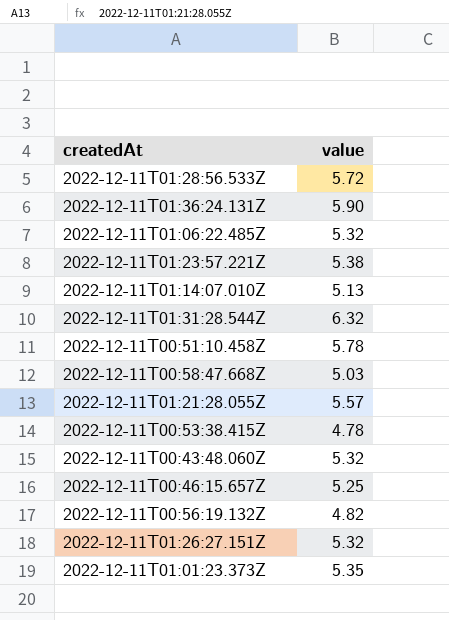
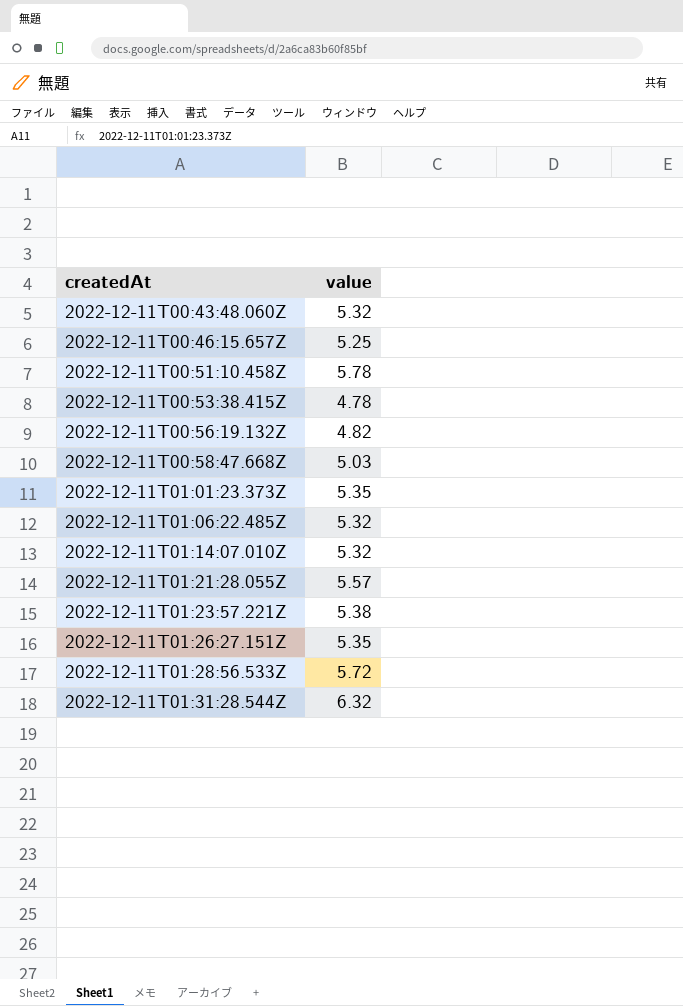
row order: none -> createdAt ascending
row 2022-12-11T01:36:24.131Z: 5.90 -> none
2022-12-11T01:14:07.010Z | value: 5.13 -> 5.32
2022-12-11T01:26:27.151Z | value: 5.32 -> 5.35

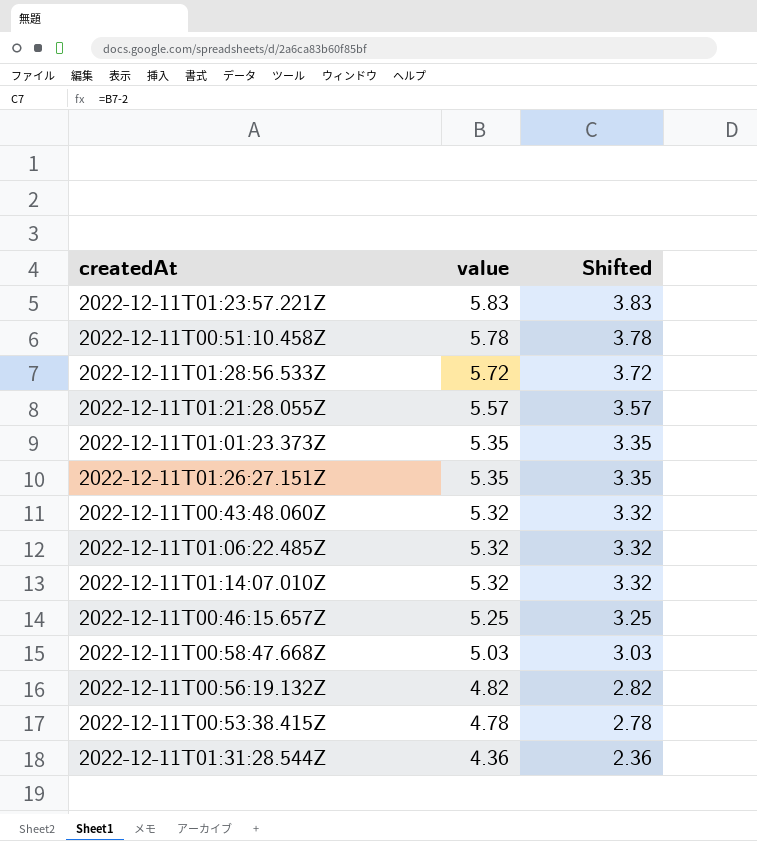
row order: createdAt ascending -> value descending
column Shifted | formula: none -> [value] - 2
2022-12-11T01:23:57.221Z | value: 5.38 -> 5.83
2022-12-11T01:31:28.544Z | value: 6.32 -> 4.36

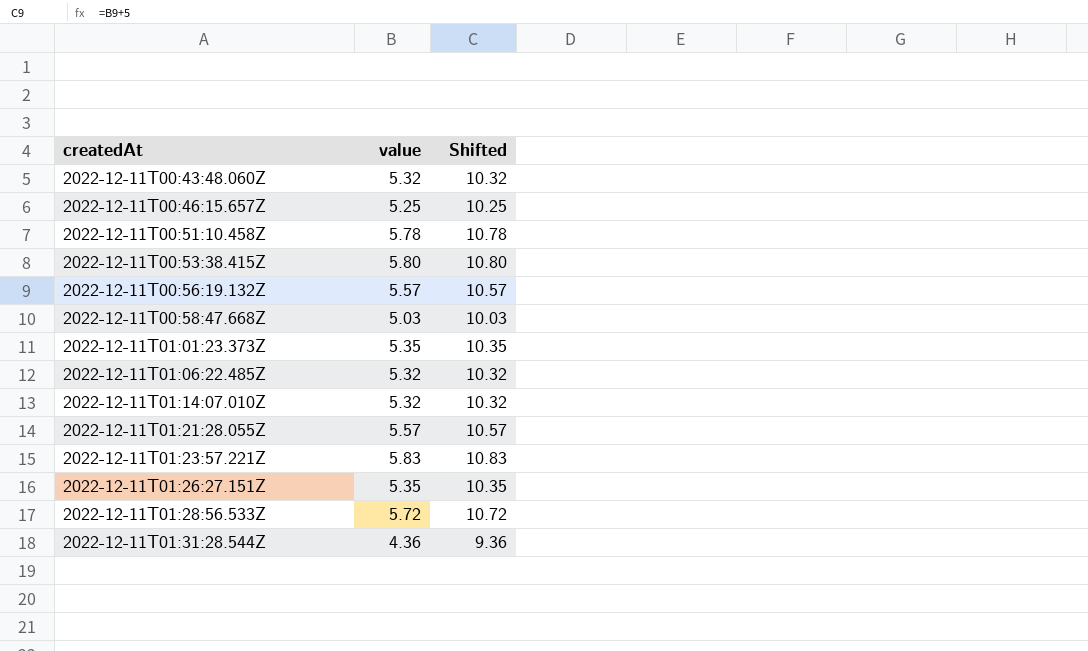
row order: value descending -> createdAt ascending
column Shifted | formula: [value] - 2 -> [value] + 5
2022-12-11T00:53:38.415Z | value: 4.78 -> 5.80
2022-12-11T00:56:19.132Z | value: 4.82 -> 5.57

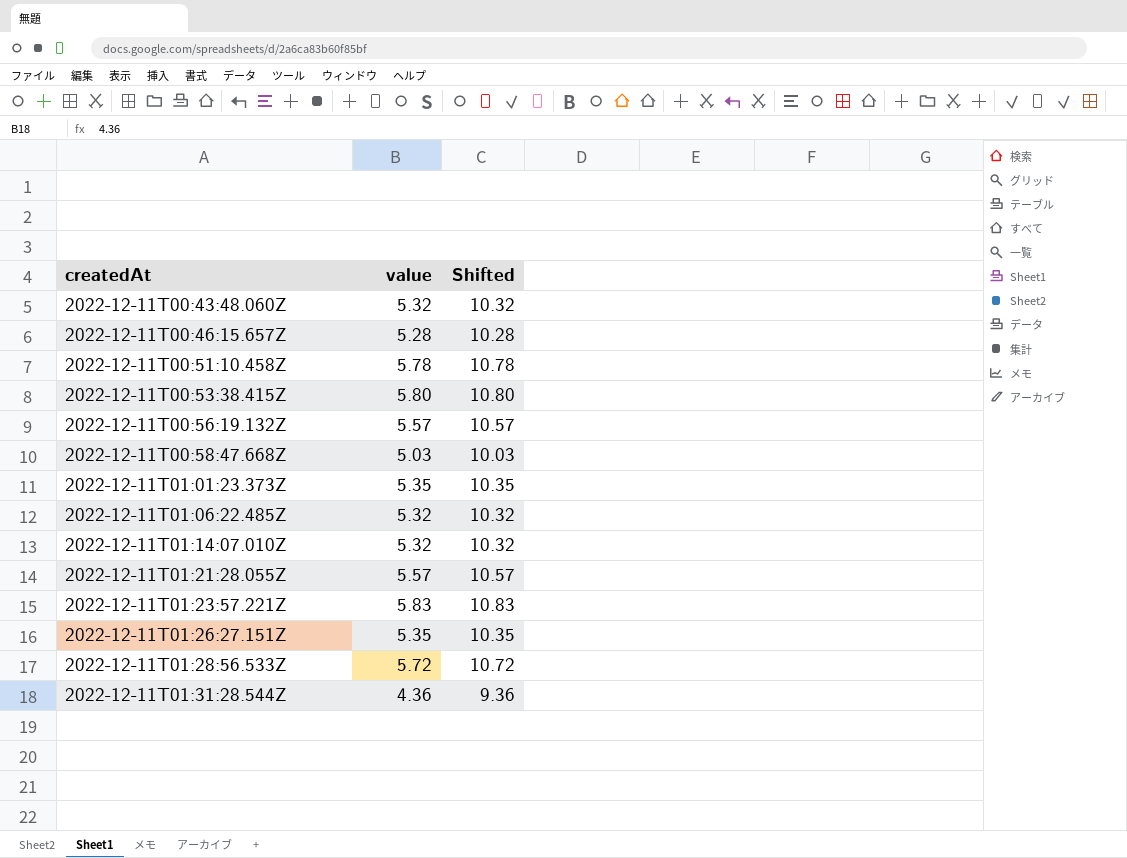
2022-12-11T00:46:15.657Z | value: 5.25 -> 5.28
2022-12-11T00:46:15.657Z | Shifted: 10.25 -> 10.28

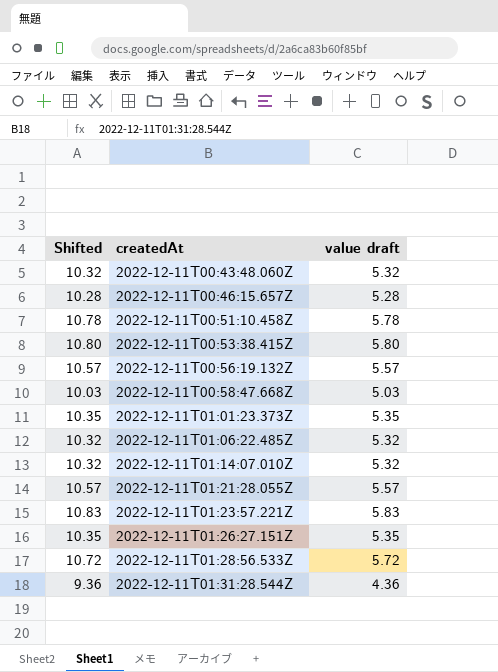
column Shifted | position: 3 -> 1
column name: value -> value draft

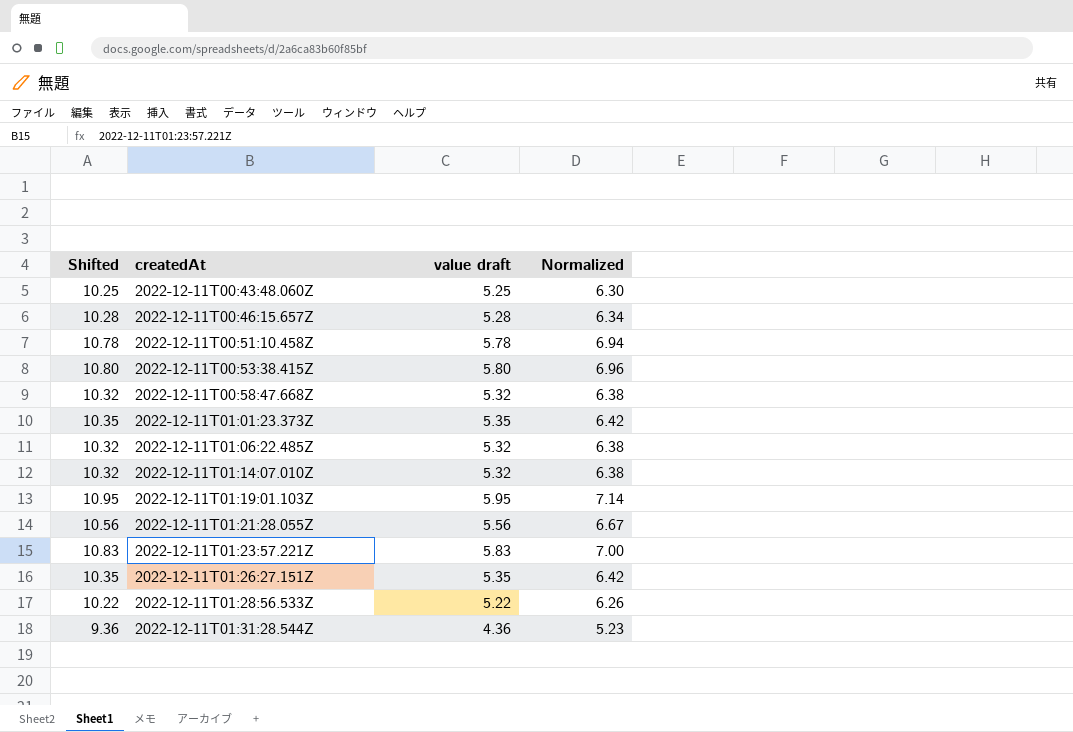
column Normalized | formula: none -> [value draft] * 1.2
row 2022-12-11T00:56:19.132Z: 10.57 | 5.57 -> none
2022-12-11T00:43:48.060Z | Shifted: 10.32 -> 10.25
2022-12-11T00:43:48.060Z | value draft: 5.32 -> 5.25
2022-12-11T00:58:47.668Z | Shifted: 10.03 -> 10.32
2022-12-11T00:58:47.668Z | value draft: 5.03 -> 5.32
row 2022-12-11T01:19:01.103Z: none -> 10.95 | 5.95 | 7.14
2022-12-11T01:21:28.055Z | Shifted: 10.57 -> 10.56
2022-12-11T01:21:28.055Z | value draft: 5.57 -> 5.56
2022-12-11T01:28:56.533Z | Shifted: 10.72 -> 10.22
2022-12-11T01:28:56.533Z | value draft: 5.72 -> 5.22

